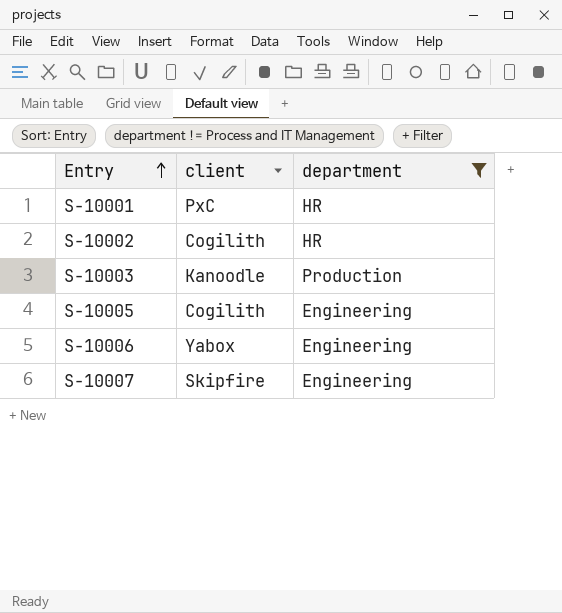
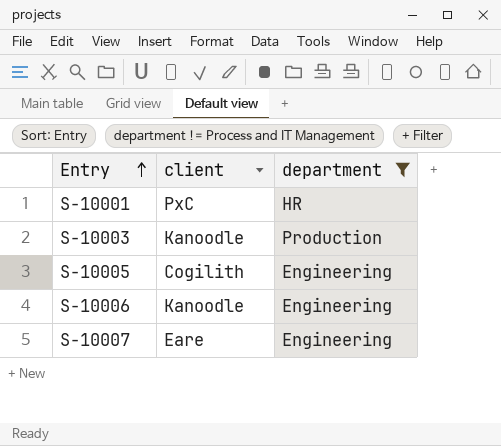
row S-10002: Cogilith | HR -> none
S-10006 | client: Yabox -> Kanoodle
S-10007 | client: Skipfire -> Eare

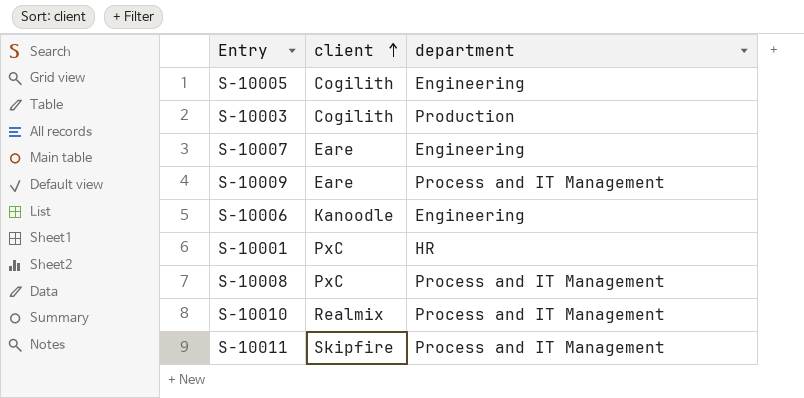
filter: department != Process and IT Management -> none
row order: Entry ascending -> client ascending
S-10003 | client: Kanoodle -> Cogilith

